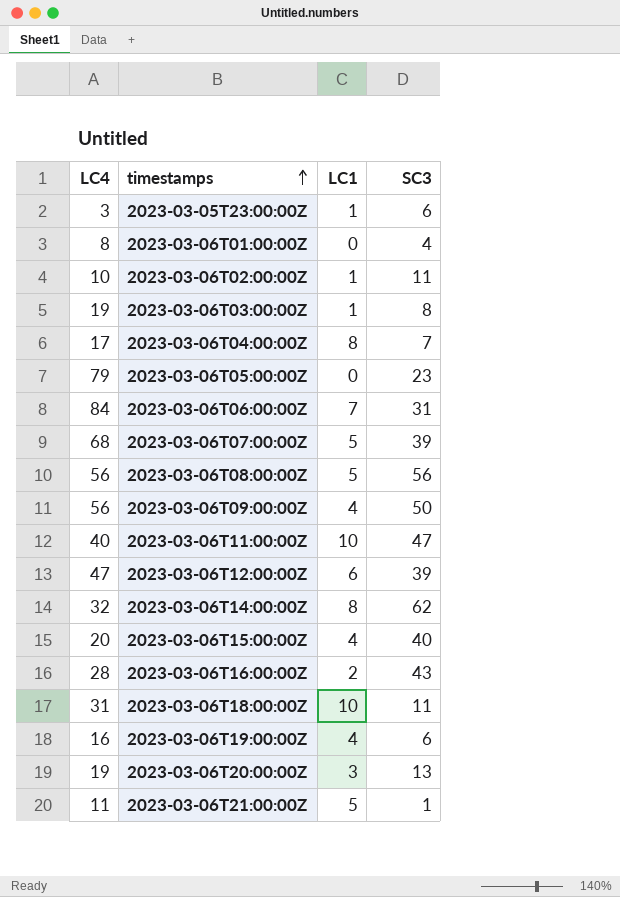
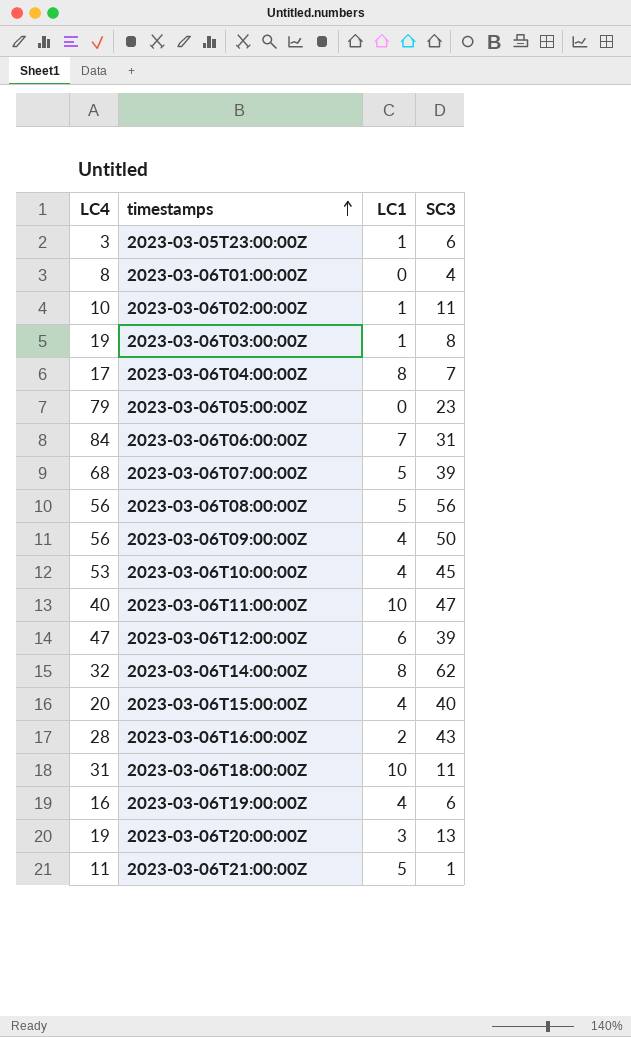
row 2023-03-06T10:00:00Z: none -> 53 | 4 | 45

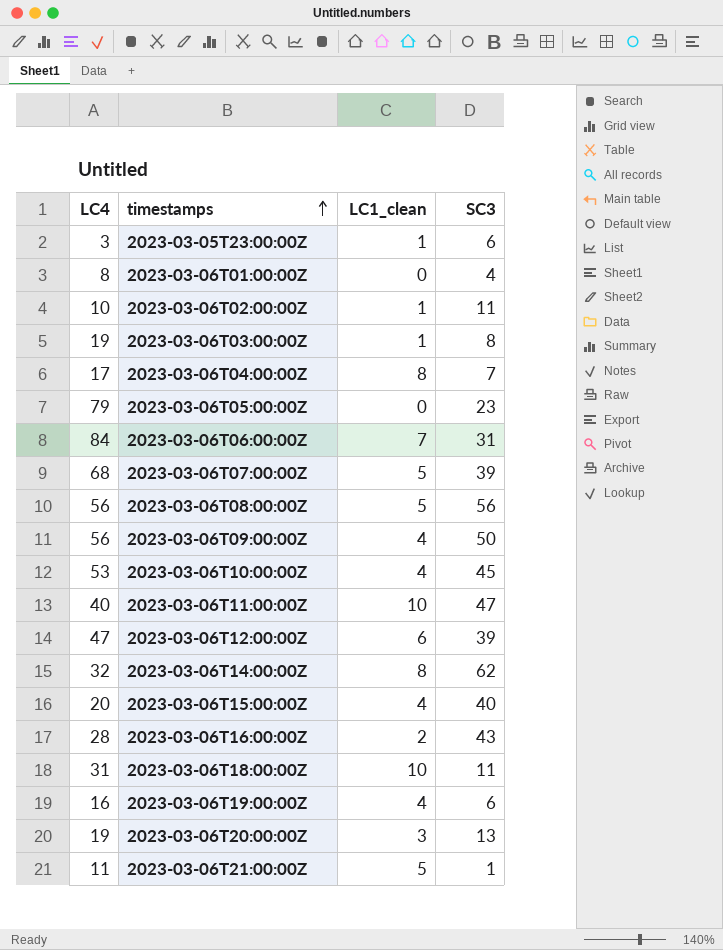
column name: LC1 -> LC1_clean

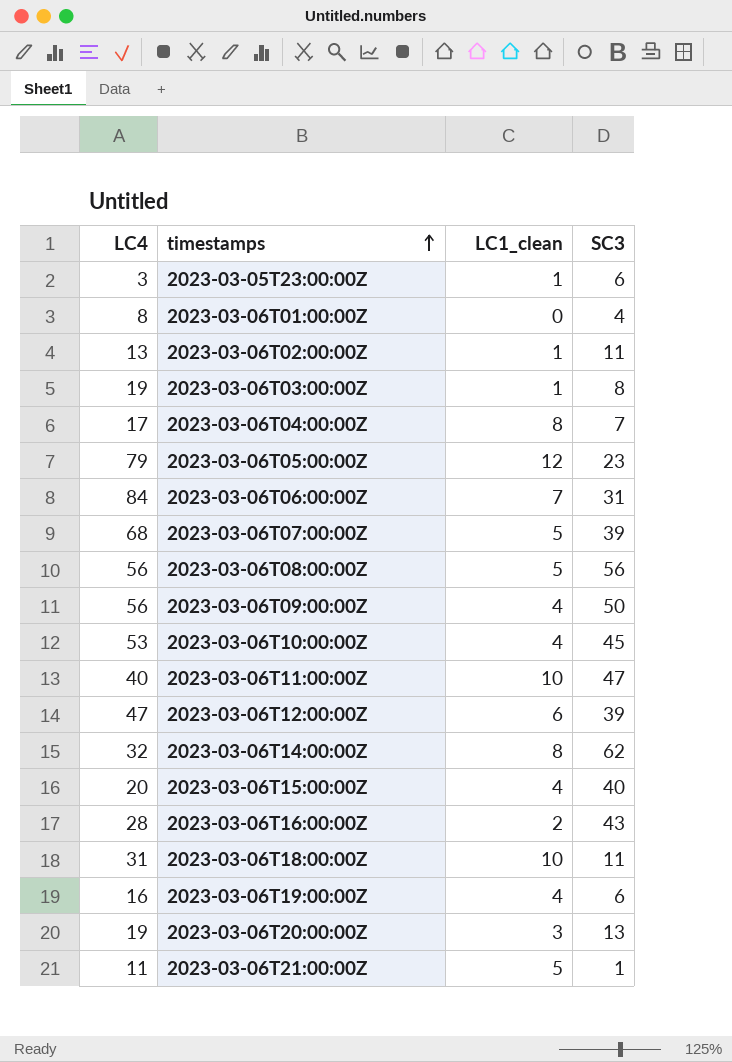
2023-03-06T02:00:00Z | LC4: 10 -> 13
2023-03-06T05:00:00Z | LC1_clean: 0 -> 12

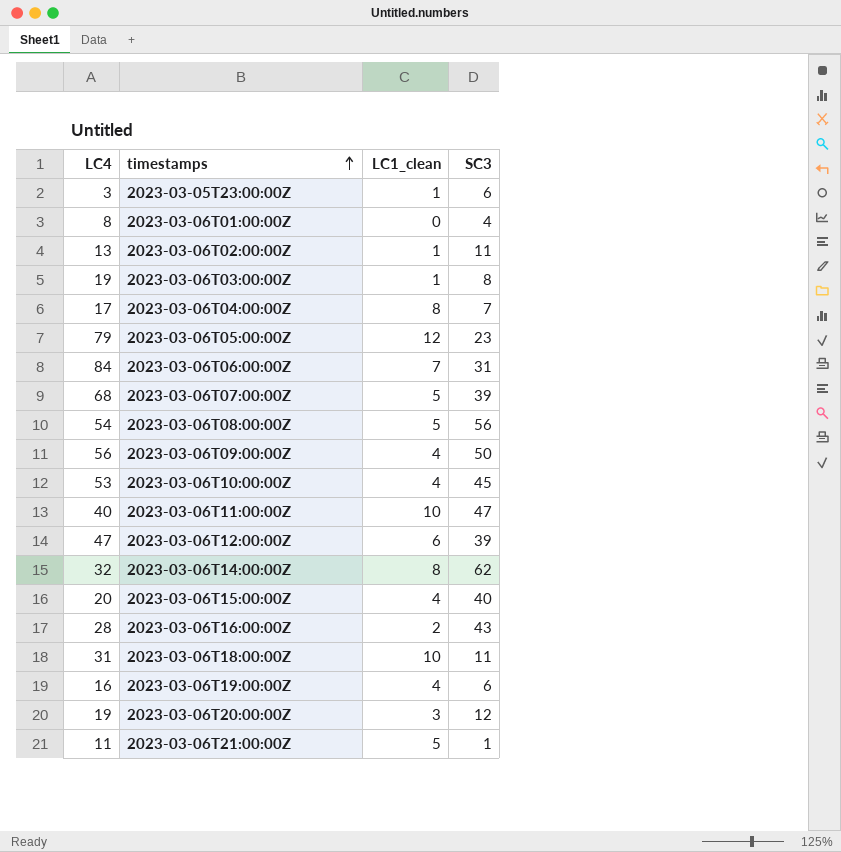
2023-03-06T08:00:00Z | LC4: 56 -> 54
2023-03-06T20:00:00Z | SC3: 13 -> 12

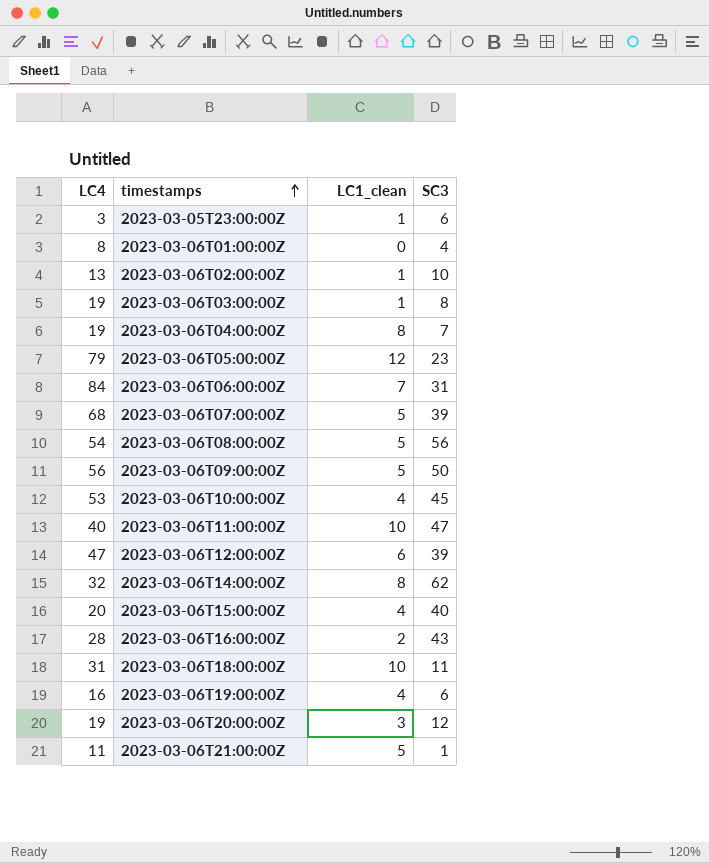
2023-03-06T02:00:00Z | SC3: 11 -> 10
2023-03-06T04:00:00Z | LC4: 17 -> 19
2023-03-06T09:00:00Z | LC1_clean: 4 -> 5

